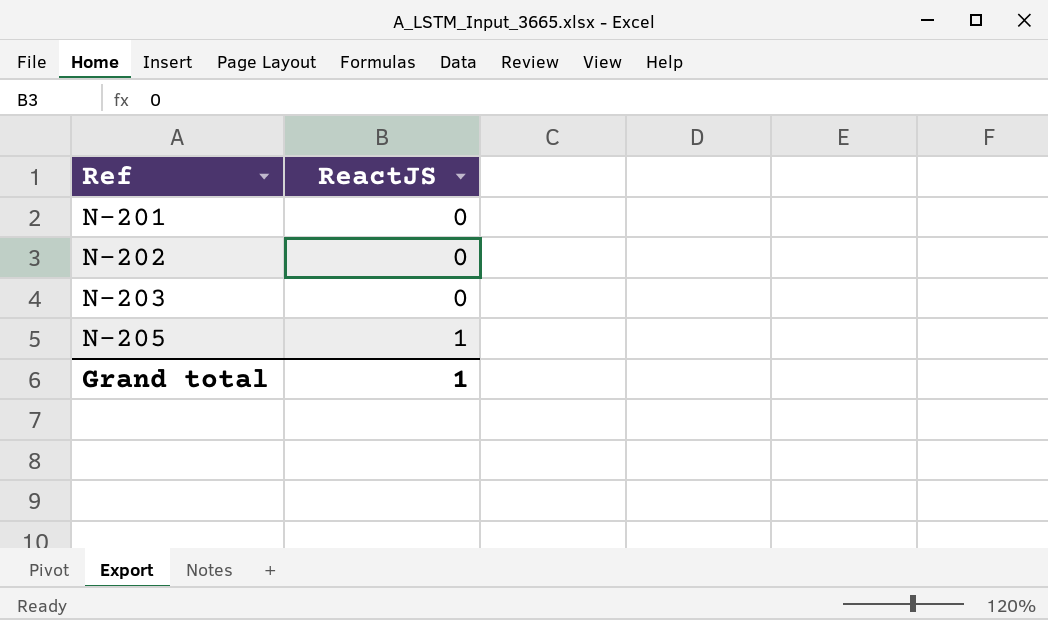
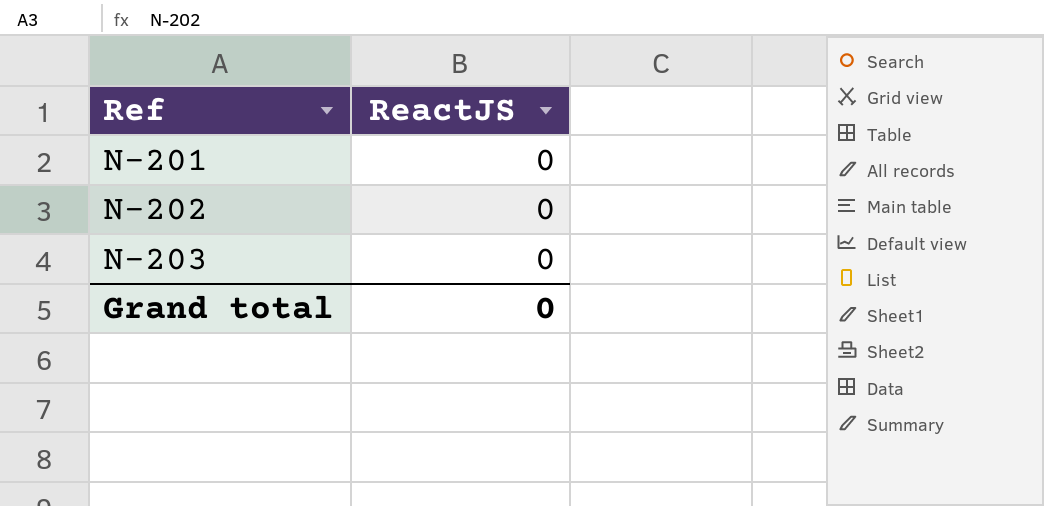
row N-205: 1 -> none
Grand total | ReactJS: 1 -> 0

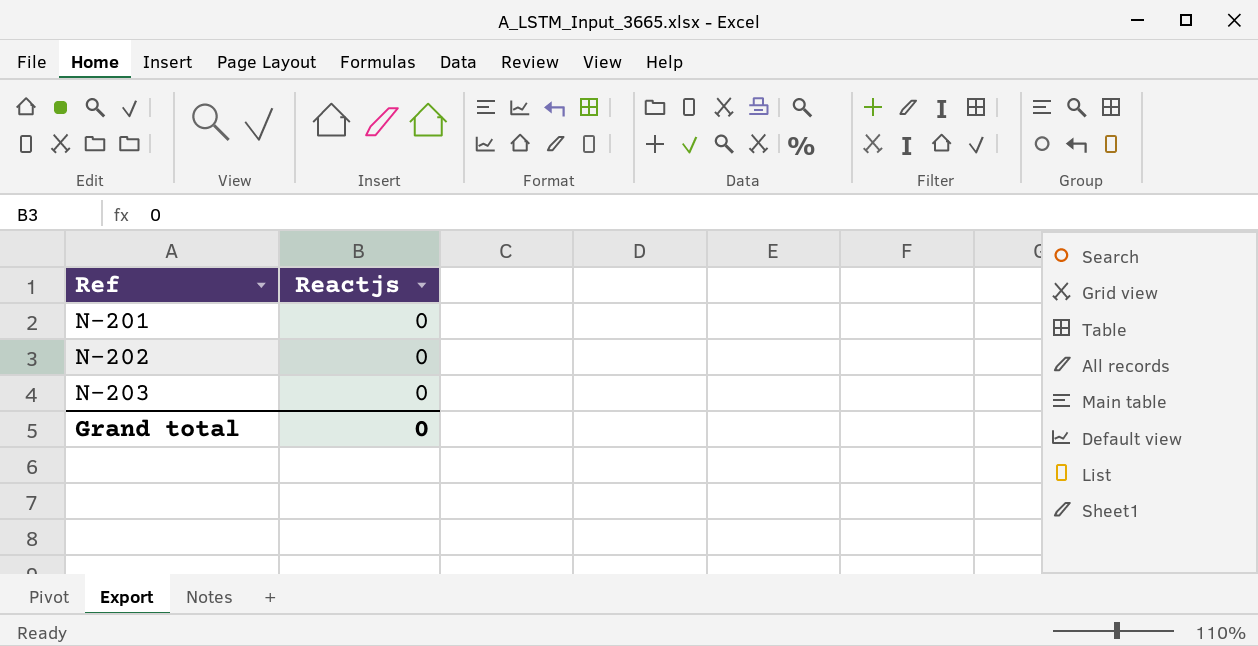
column name: ReactJS -> Reactjs

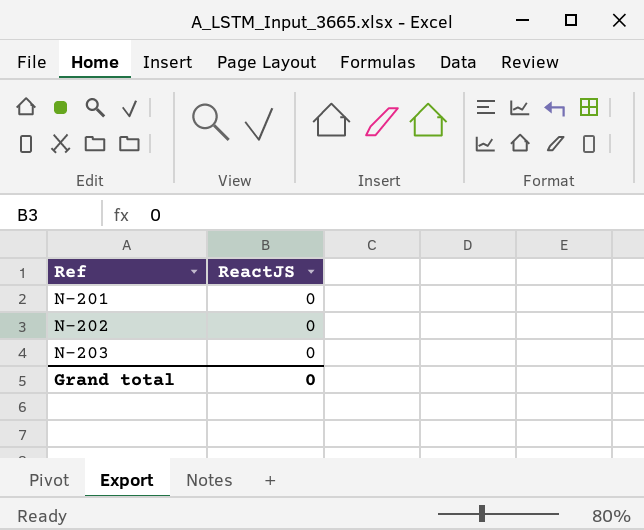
column name: Reactjs -> ReactJS

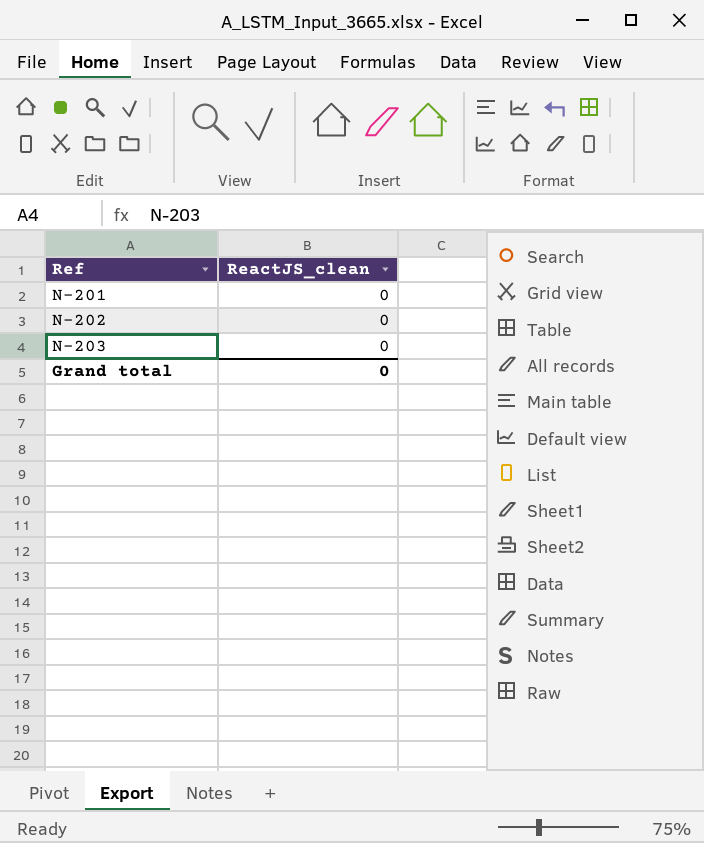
column name: ReactJS -> ReactJS_clean

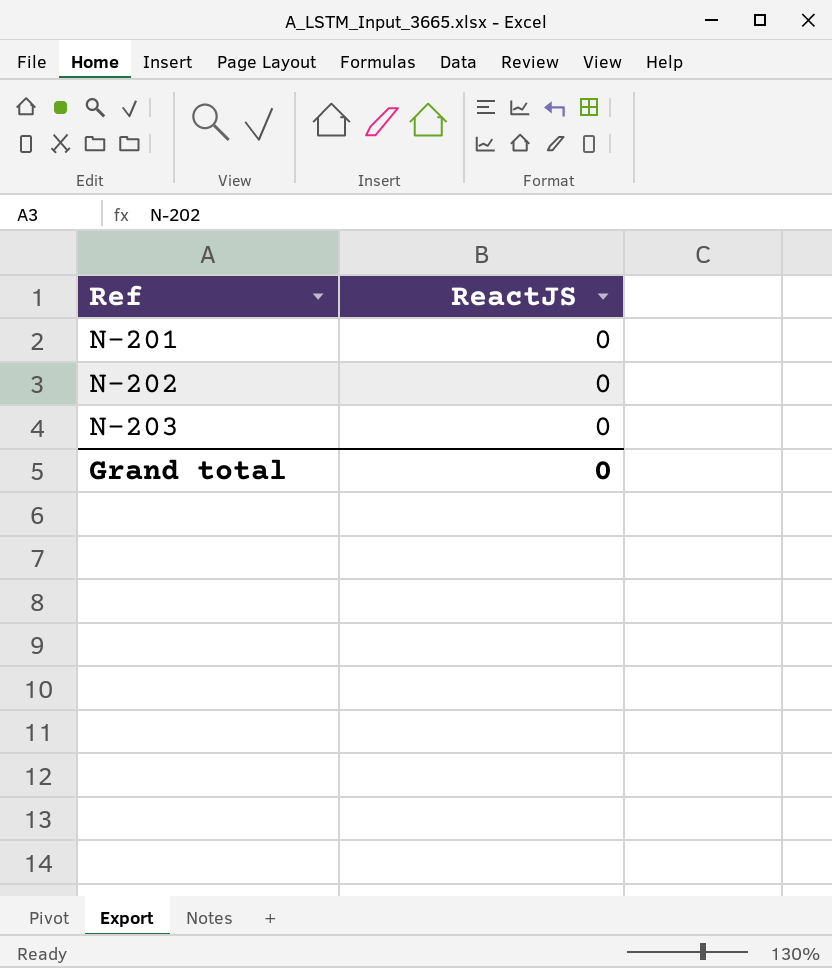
column name: ReactJS_clean -> ReactJS

